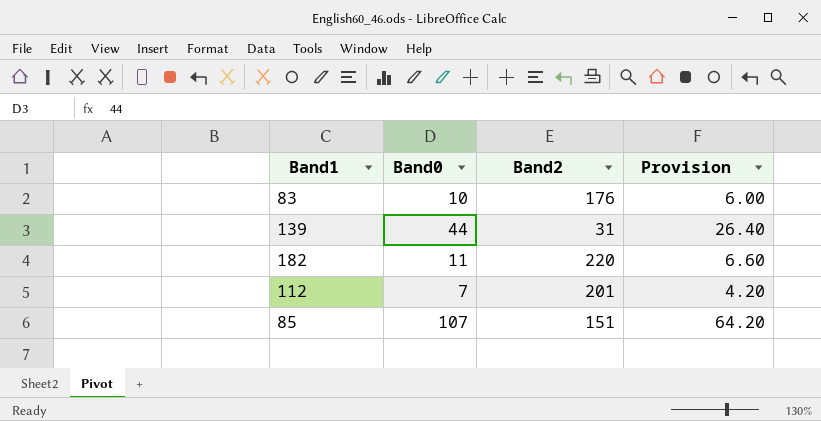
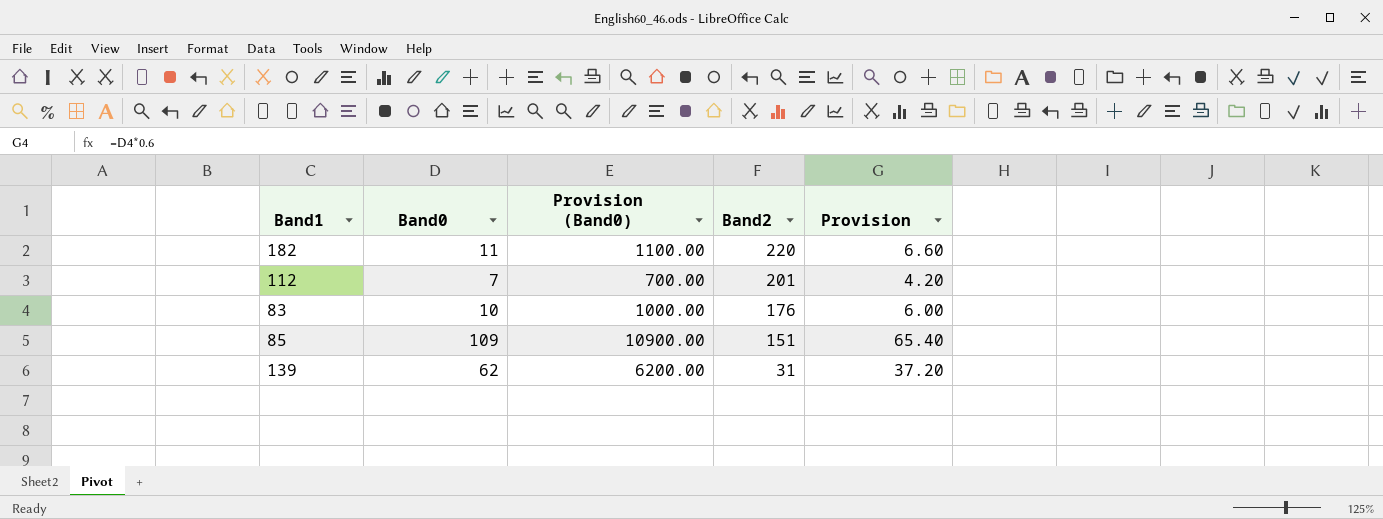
row order: none -> Band2 descending
column Provision (Band0) | formula: none -> [Band0] * 100
85 | Band0: 107 -> 109
85 | Provision: 64.20 -> 65.40
139 | Band0: 44 -> 62
139 | Provision: 26.40 -> 37.20

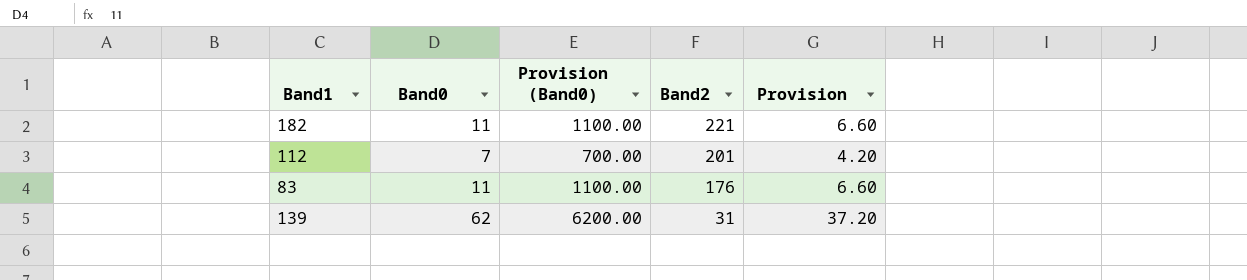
row 85: 109 | 10900.00 | 151 | 65.40 -> none
182 | Band2: 220 -> 221
83 | Band0: 10 -> 11
83 | Provision (Band0): 1000.00 -> 1100.00
83 | Provision: 6.00 -> 6.60

